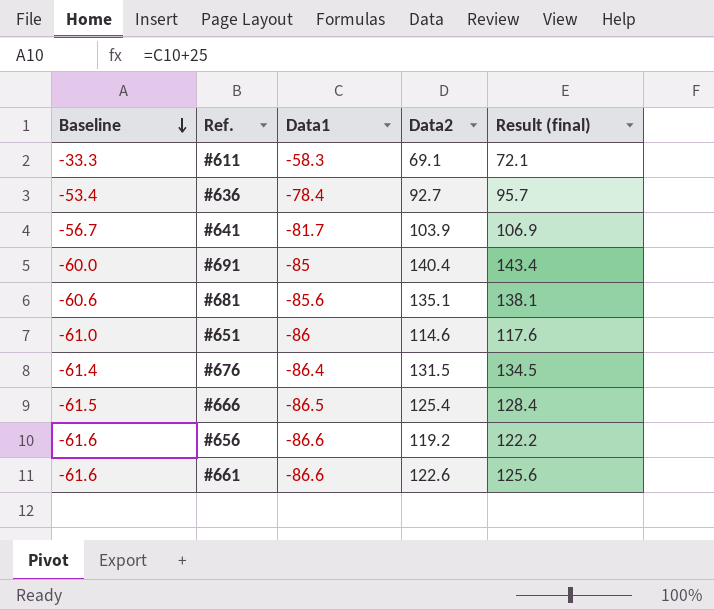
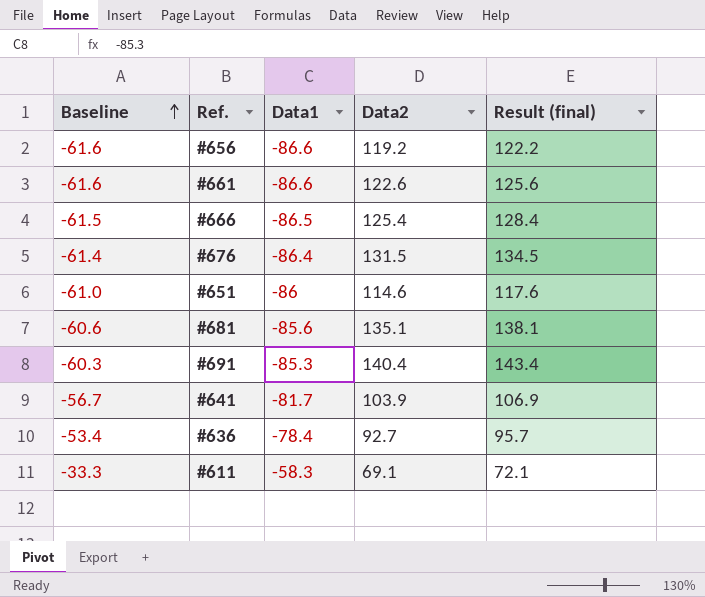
row order: Baseline descending -> Baseline ascending
#691 | Baseline: -60.0 -> -60.3
#691 | Data1: -85 -> -85.3

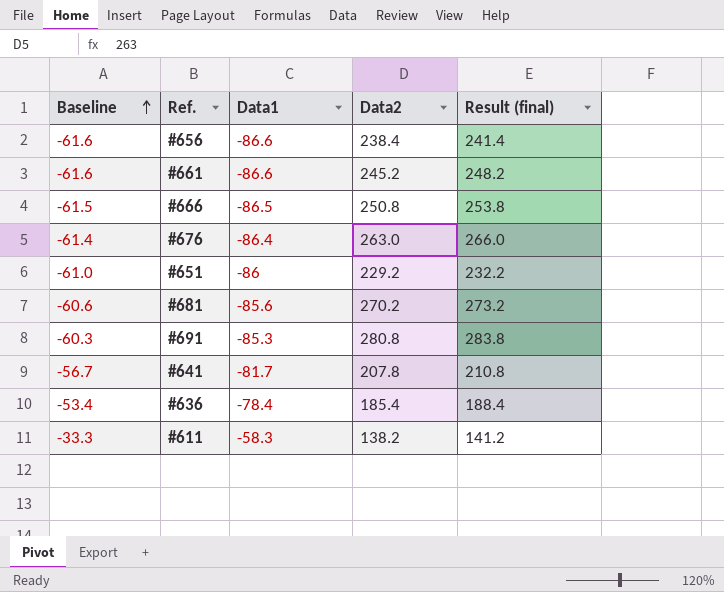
#656 | Data2: 119.2 -> 238.4
#656 | Result (final): 122.2 -> 241.4
#661 | Data2: 122.6 -> 245.2
#661 | Result (final): 125.6 -> 248.2
#666 | Data2: 125.4 -> 250.8
#666 | Result (final): 128.4 -> 253.8
#676 | Data2: 131.5 -> 263.0
#676 | Result (final): 134.5 -> 266.0
#651 | Data2: 114.6 -> 229.2
#651 | Result (final): 117.6 -> 232.2
#681 | Data2: 135.1 -> 270.2
#681 | Result (final): 138.1 -> 273.2
#691 | Data2: 140.4 -> 280.8
#691 | Result (final): 143.4 -> 283.8
#641 | Data2: 103.9 -> 207.8
#641 | Result (final): 106.9 -> 210.8
#636 | Data2: 92.7 -> 185.4
#636 | Result (final): 95.7 -> 188.4
#611 | Data2: 69.1 -> 138.2
#611 | Result (final): 72.1 -> 141.2

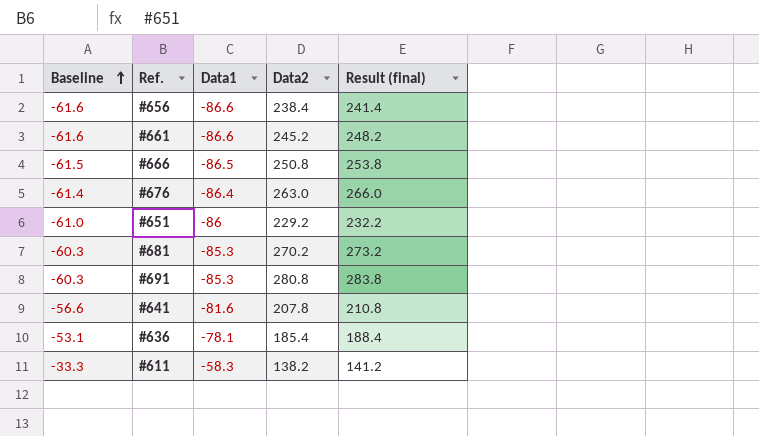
#681 | Baseline: -60.6 -> -60.3
#681 | Data1: -85.6 -> -85.3
#641 | Baseline: -56.7 -> -56.6
#641 | Data1: -81.7 -> -81.6
#636 | Baseline: -53.4 -> -53.1
#636 | Data1: -78.4 -> -78.1

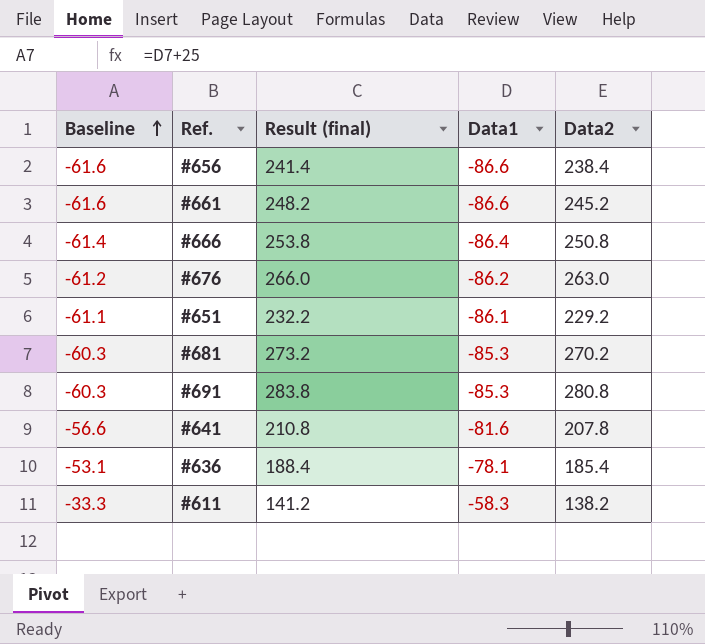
column Result (final) | position: 5 -> 3
#666 | Baseline: -61.5 -> -61.4
#666 | Data1: -86.5 -> -86.4
#676 | Baseline: -61.4 -> -61.2
#676 | Data1: -86.4 -> -86.2
#651 | Baseline: -61.0 -> -61.1
#651 | Data1: -86 -> -86.1

